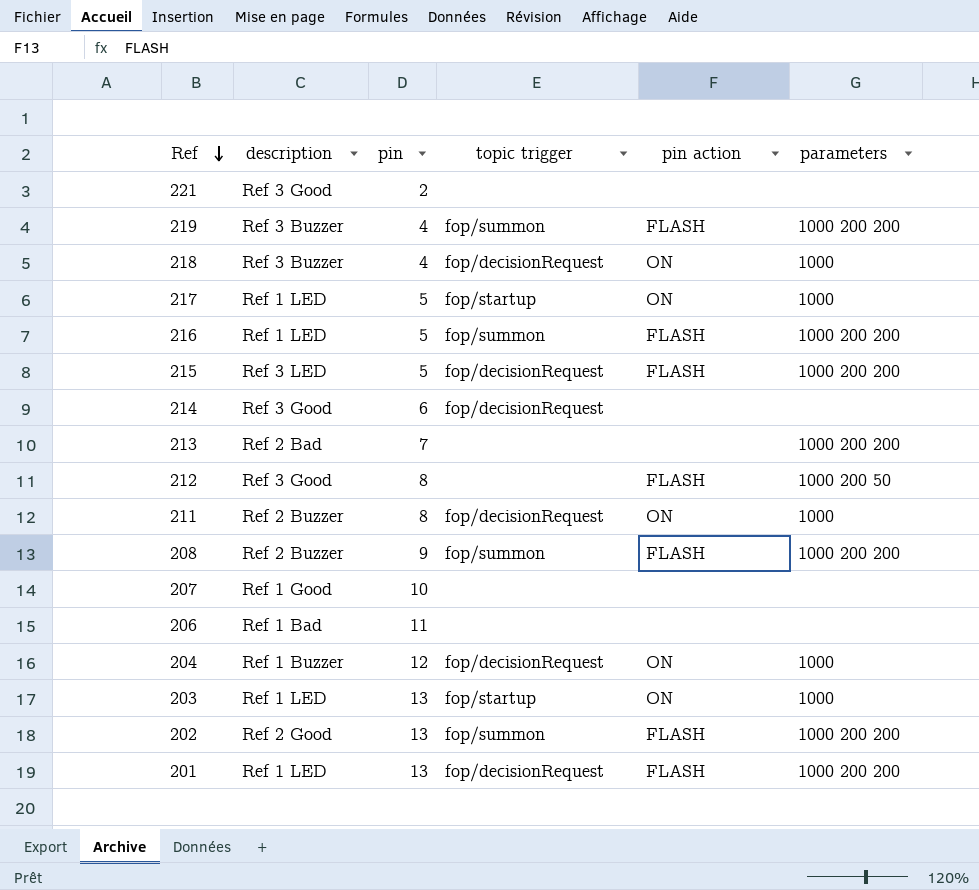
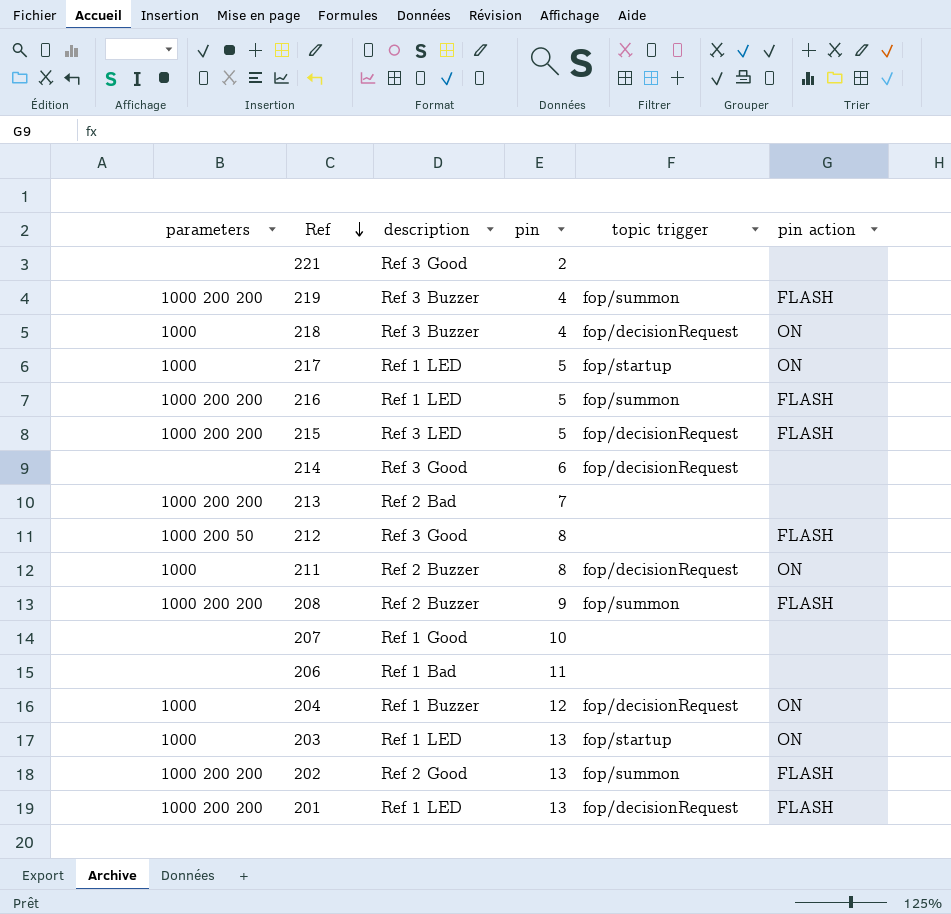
column parameters | position: 6 -> 1

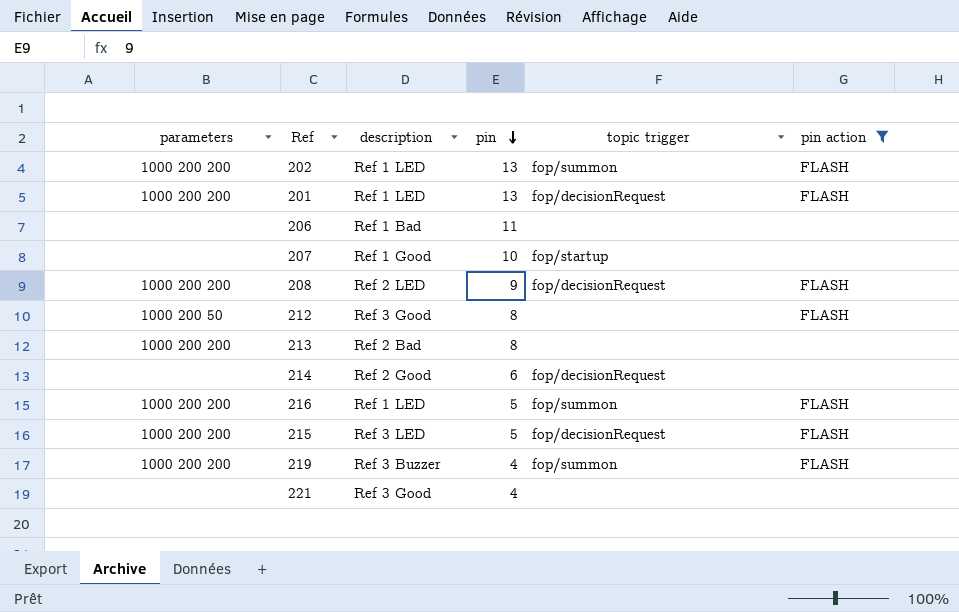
filter: none -> pin action != ON
row order: Ref descending -> pin descending
202 | description: Ref 2 Good -> Ref 1 LED
207 | topic trigger: none -> fop/startup
208 | description: Ref 2 Buzzer -> Ref 2 LED
208 | topic trigger: fop/summon -> fop/decisionRequest
213 | pin: 7 -> 8
214 | description: Ref 3 Good -> Ref 2 Good
221 | pin: 2 -> 4

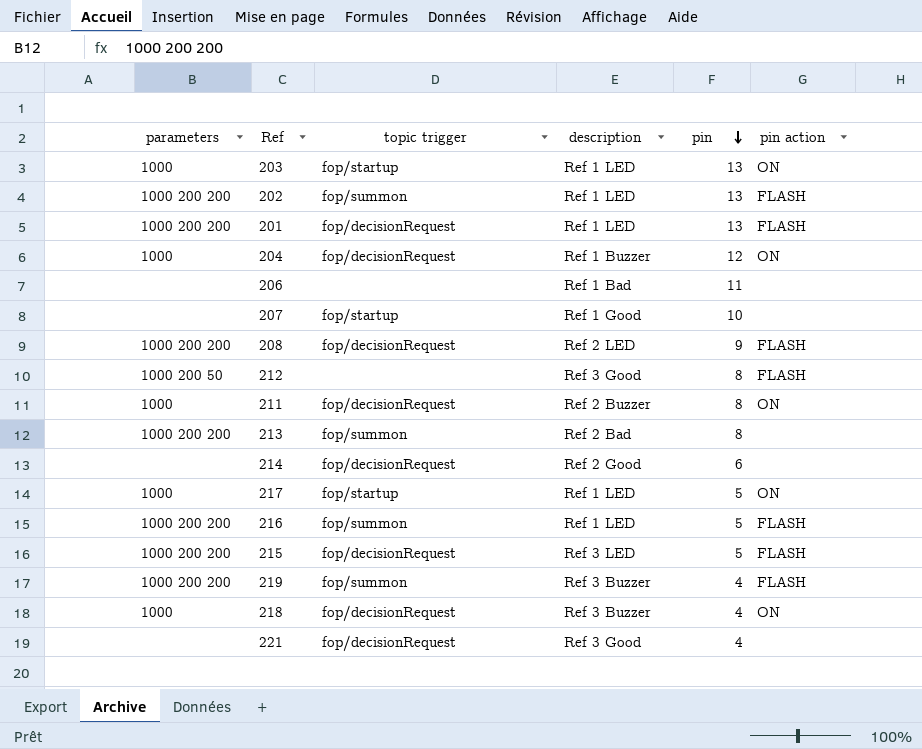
filter: pin action != ON -> none
column topic trigger | position: 5 -> 3
213 | topic trigger: none -> fop/summon
221 | topic trigger: none -> fop/decisionRequest

